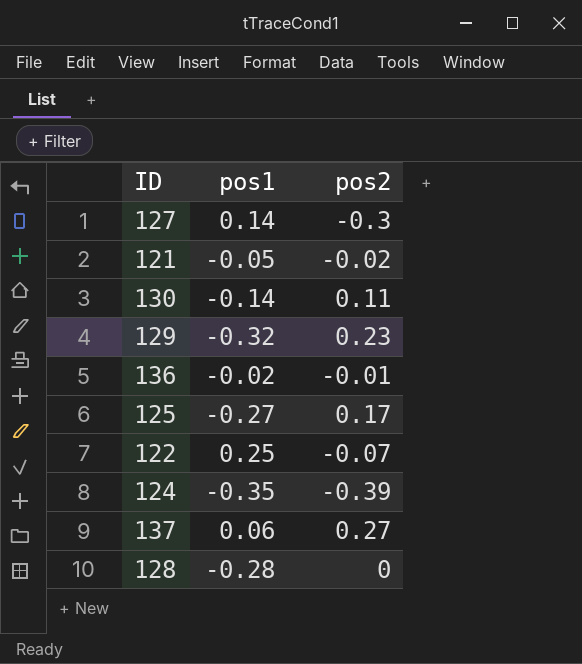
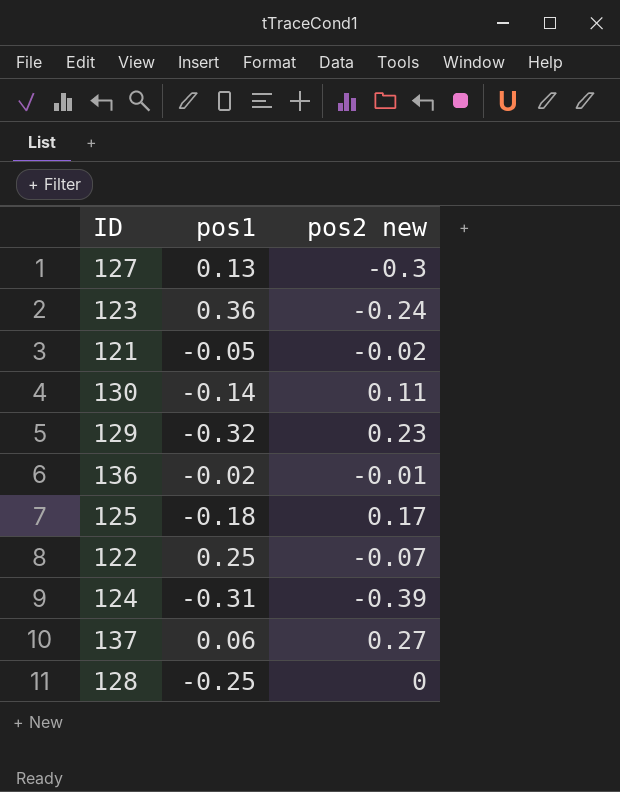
column name: pos2 -> pos2 new
127 | pos1: 0.14 -> 0.13
row 123: none -> 0.36 | -0.24
125 | pos1: -0.27 -> -0.18
124 | pos1: -0.35 -> -0.31
128 | pos1: -0.28 -> -0.25

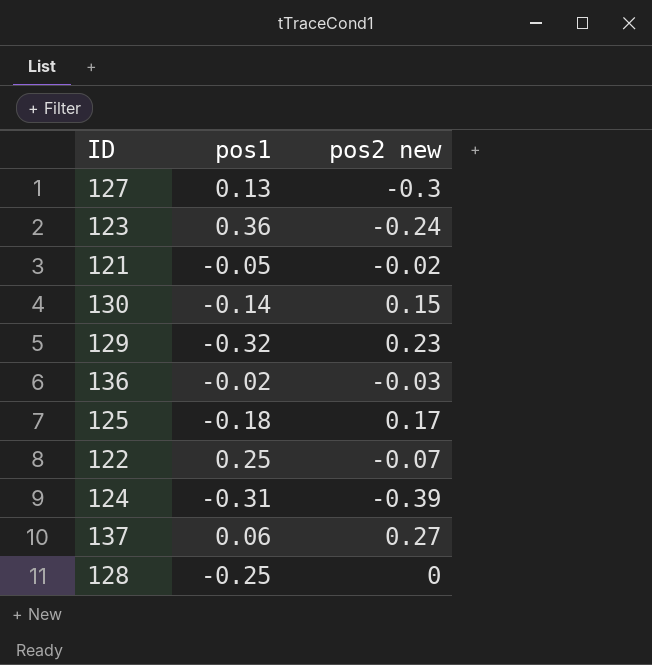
130 | pos2 new: 0.11 -> 0.15
136 | pos2 new: -0.01 -> -0.03

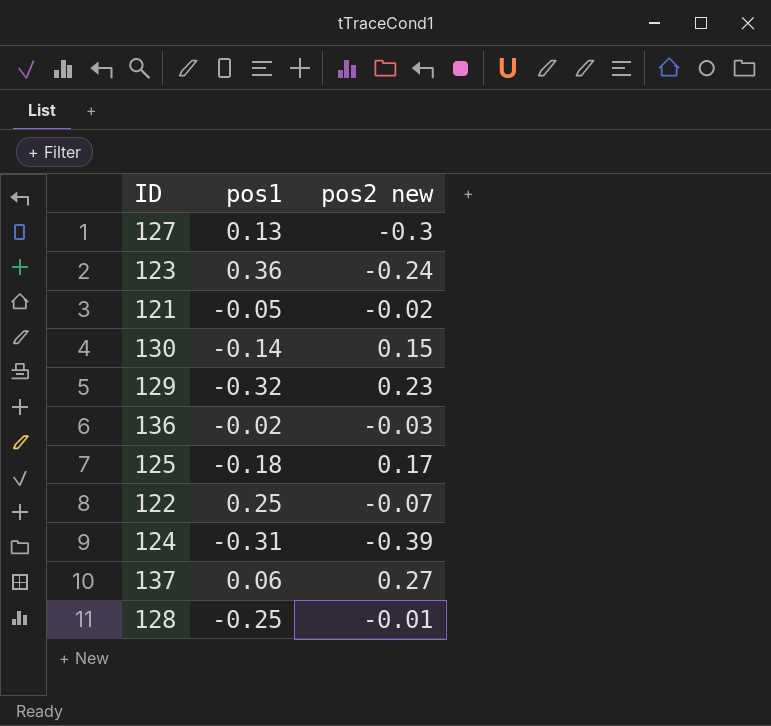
128 | pos2 new: 0 -> -0.01

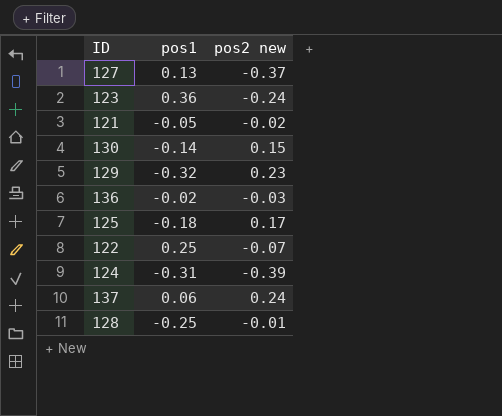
127 | pos2 new: -0.3 -> -0.37
137 | pos2 new: 0.27 -> 0.24

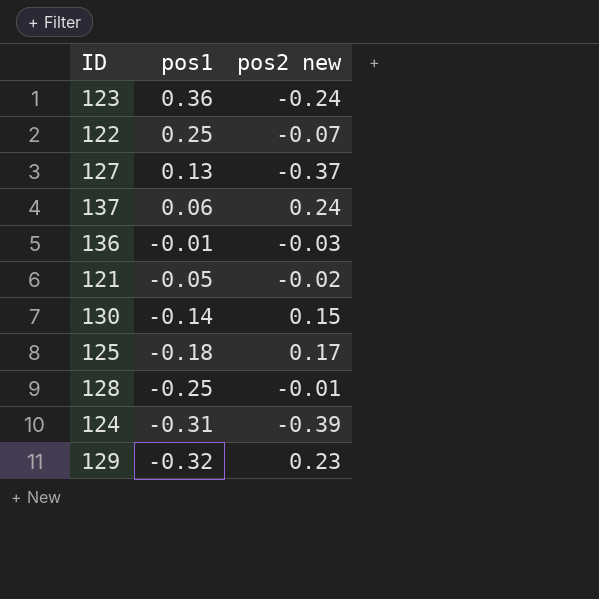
row order: none -> pos1 descending
136 | pos1: -0.02 -> -0.01

